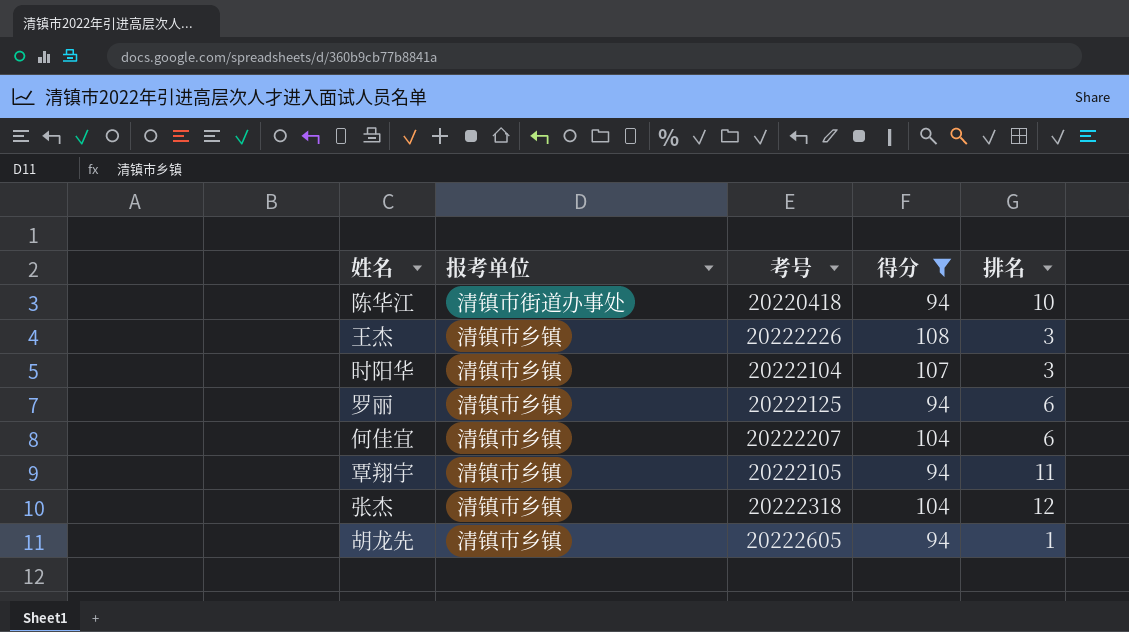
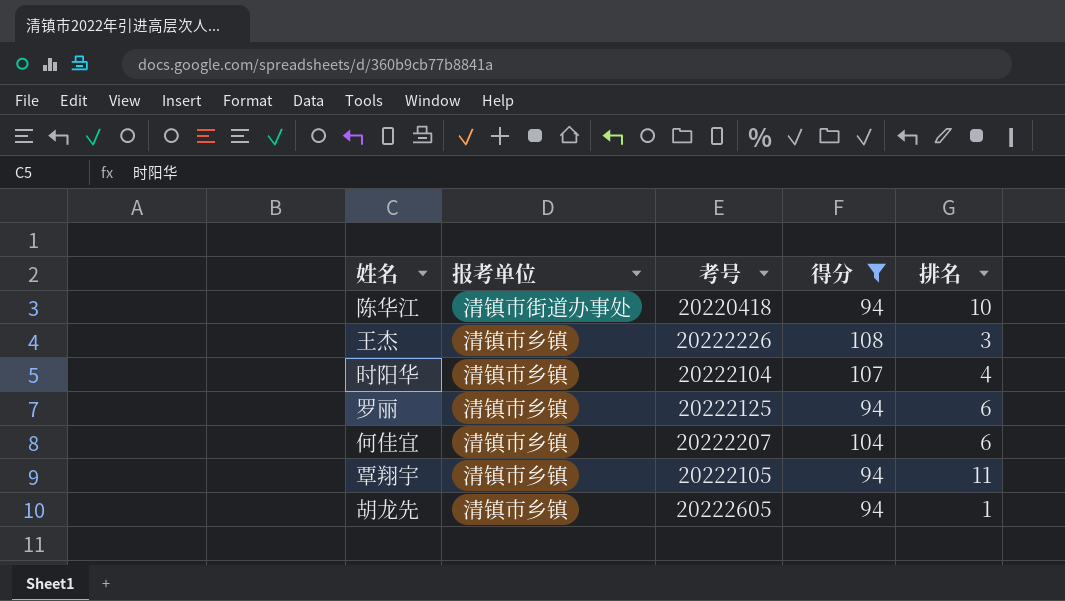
row 张杰: 清镇市乡镇 | 20222318 | 104 | 12 -> none
时阳华 | 排名: 3 -> 4

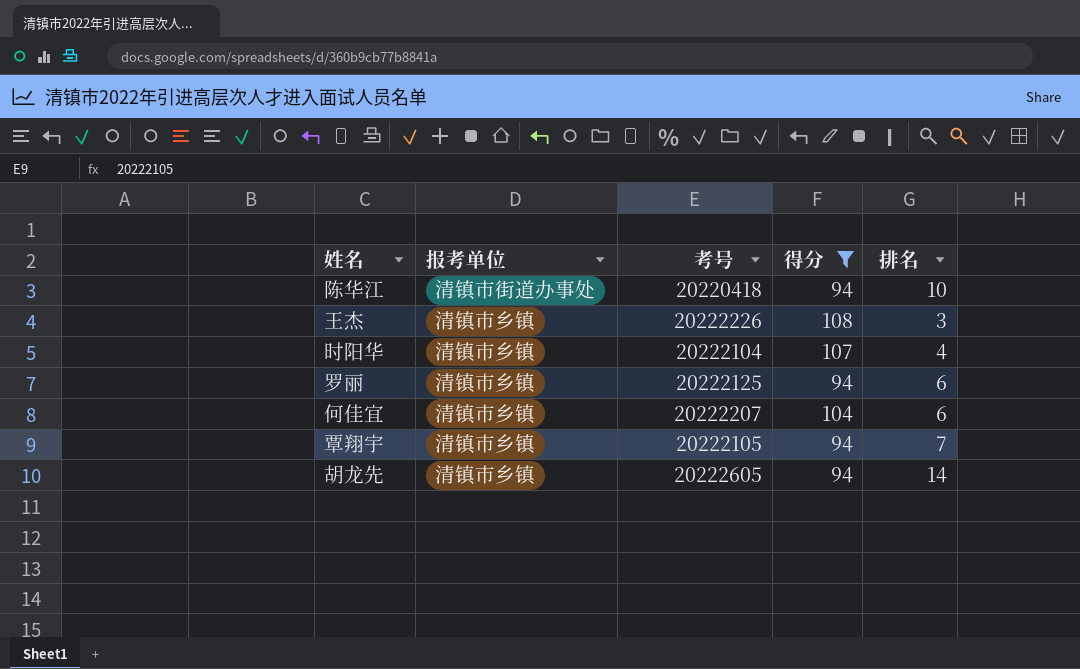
覃翔宇 | 排名: 11 -> 7
胡龙先 | 排名: 1 -> 14

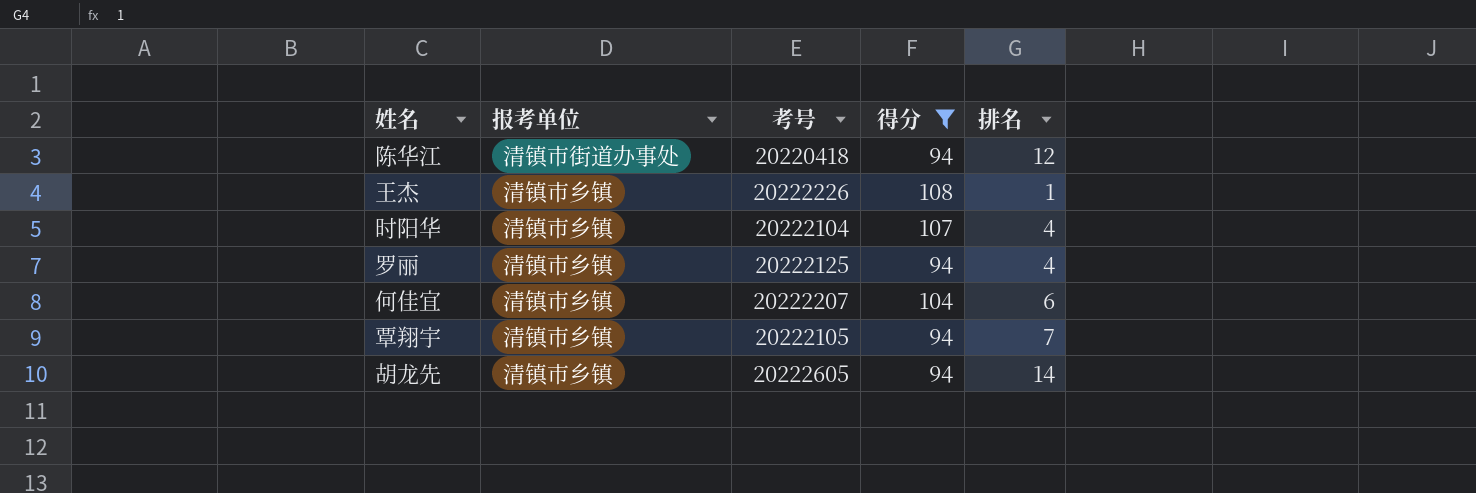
陈华江 | 排名: 10 -> 12
王杰 | 排名: 3 -> 1
罗丽 | 排名: 6 -> 4

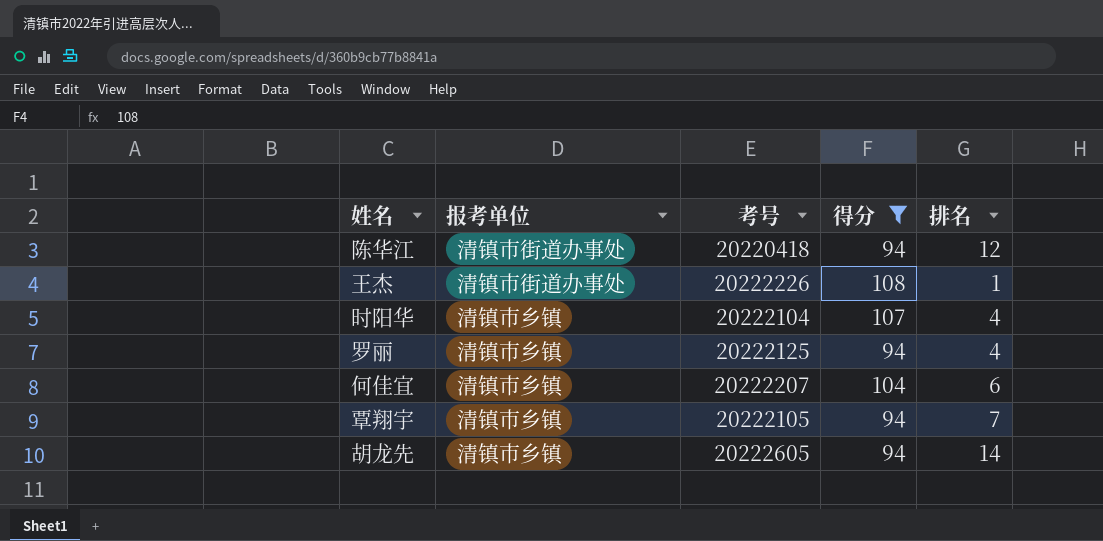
王杰 | 报考单位: 清镇市乡镇 -> 清镇市街道办事处

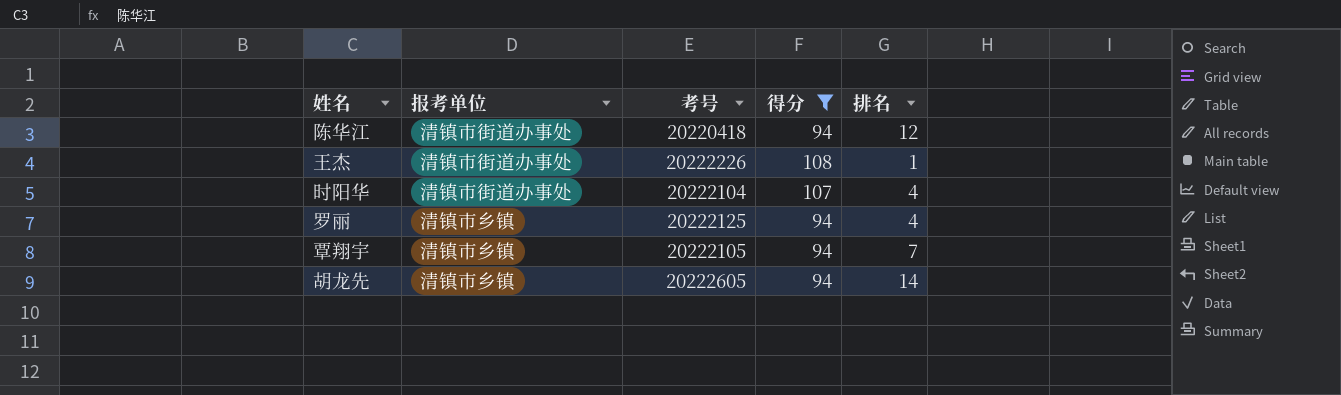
row 何佳宜: 清镇市乡镇 | 20222207 | 104 | 6 -> none
时阳华 | 报考单位: 清镇市乡镇 -> 清镇市街道办事处

